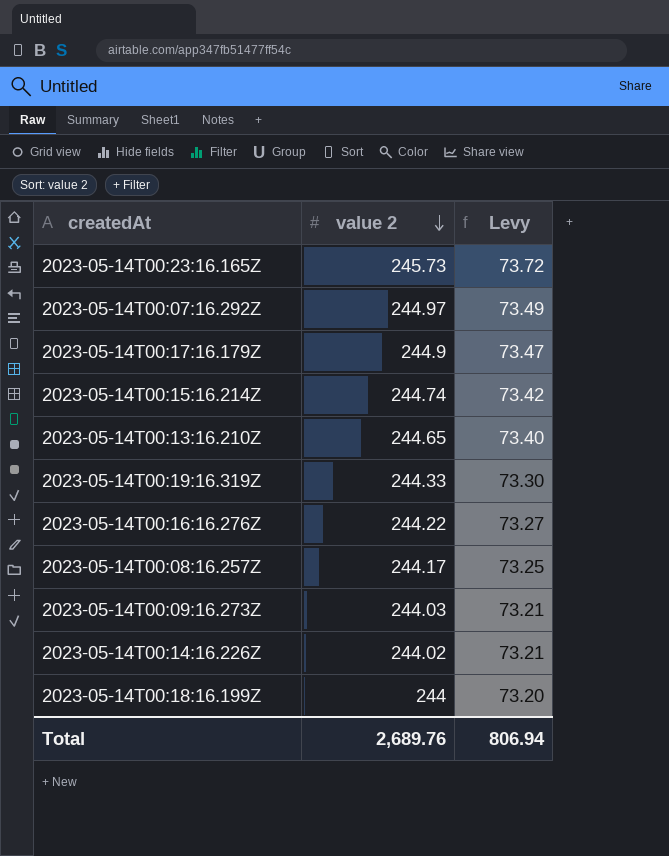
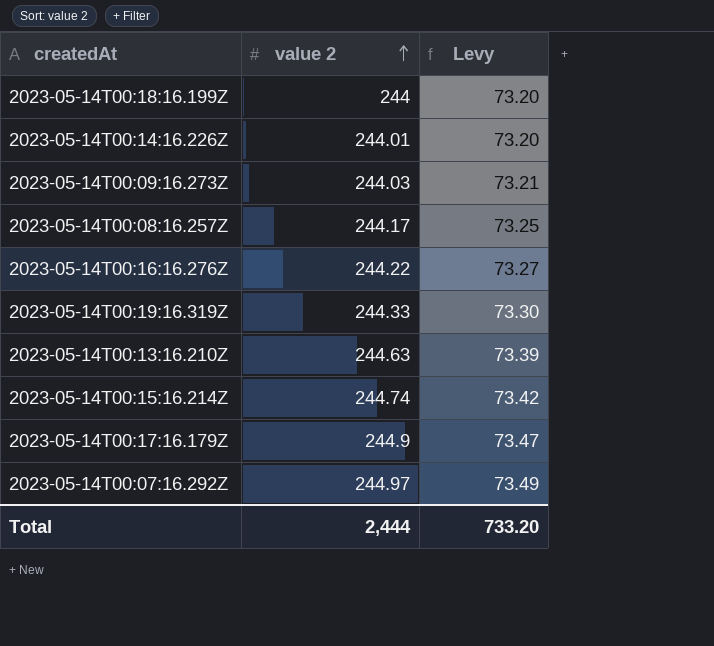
row order: value 2 descending -> value 2 ascending
row 2023-05-14T00:23:16.165Z: 245.73 | 73.72 -> none
2023-05-14T00:14:16.226Z | value 2: 244.02 -> 244.01
2023-05-14T00:14:16.226Z | Levy: 73.21 -> 73.20
2023-05-14T00:13:16.210Z | value 2: 244.65 -> 244.63
2023-05-14T00:13:16.210Z | Levy: 73.40 -> 73.39
Total | value 2: 2,689.76 -> 2,444
Total | Levy: 806.94 -> 733.20

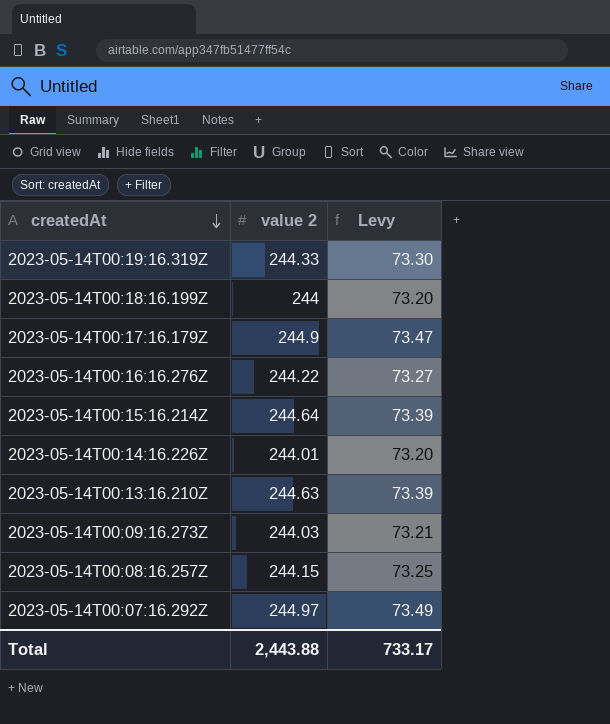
row order: value 2 ascending -> createdAt descending
2023-05-14T00:15:16.214Z | value 2: 244.74 -> 244.64
2023-05-14T00:15:16.214Z | Levy: 73.42 -> 73.39
2023-05-14T00:08:16.257Z | value 2: 244.17 -> 244.15
Total | value 2: 2,444 -> 2,443.88
Total | Levy: 733.20 -> 733.17

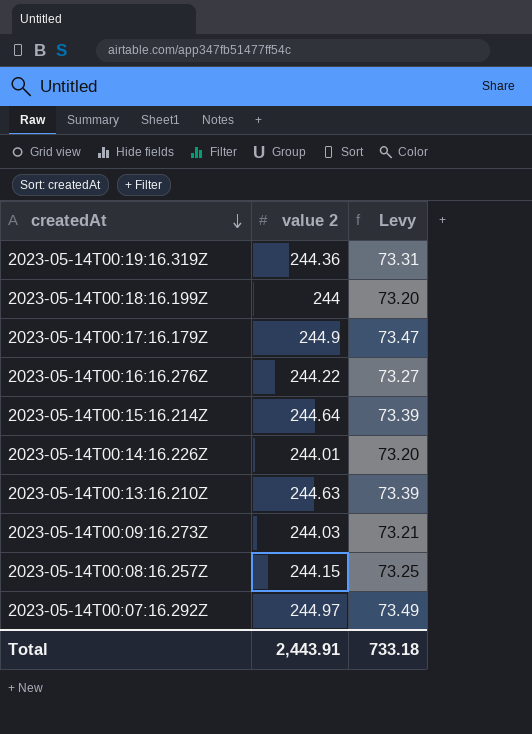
2023-05-14T00:19:16.319Z | value 2: 244.33 -> 244.36
2023-05-14T00:19:16.319Z | Levy: 73.30 -> 73.31
Total | value 2: 2,443.88 -> 2,443.91
Total | Levy: 733.17 -> 733.18

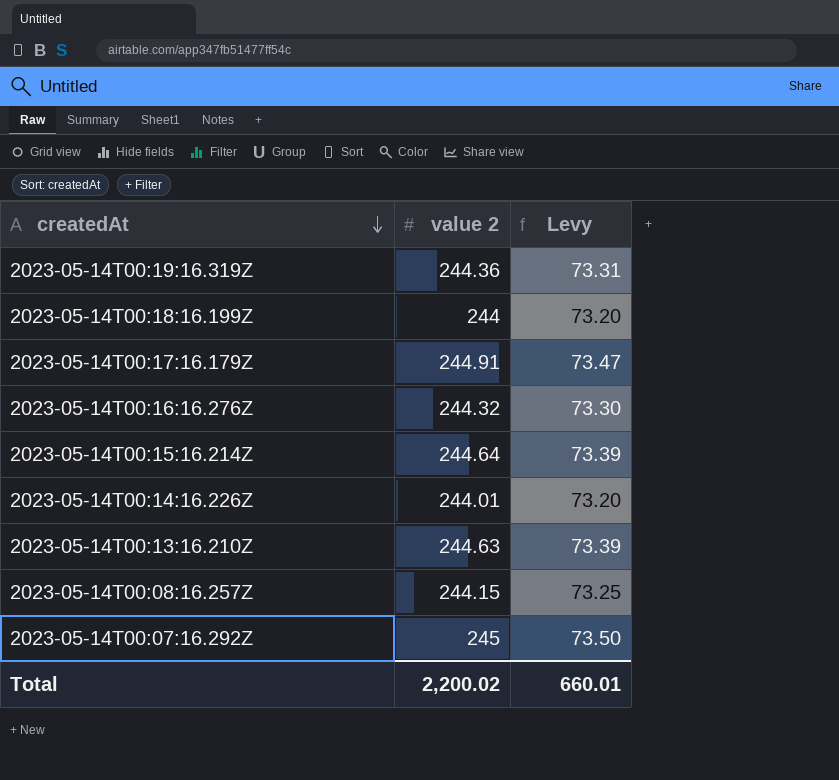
row 2023-05-14T00:09:16.273Z: 244.03 | 73.21 -> none
2023-05-14T00:17:16.179Z | value 2: 244.9 -> 244.91
2023-05-14T00:16:16.276Z | value 2: 244.22 -> 244.32
2023-05-14T00:16:16.276Z | Levy: 73.27 -> 73.30
2023-05-14T00:07:16.292Z | value 2: 244.97 -> 245
2023-05-14T00:07:16.292Z | Levy: 73.49 -> 73.50
Total | value 2: 2,443.91 -> 2,200.02
Total | Levy: 733.18 -> 660.01

